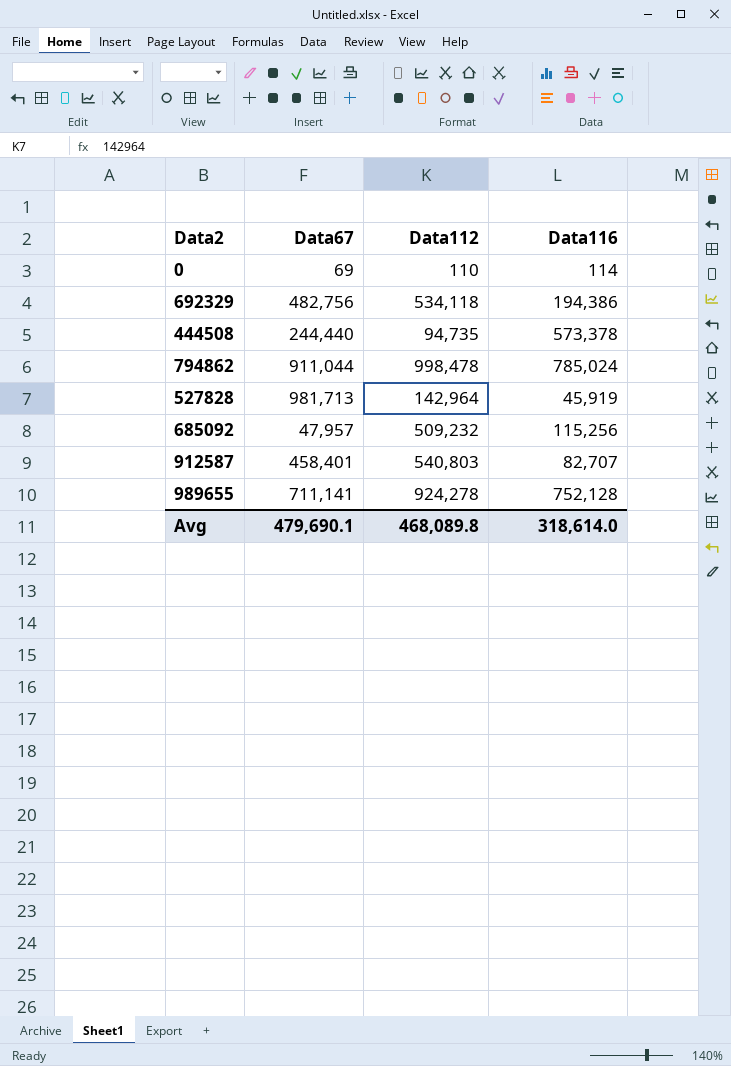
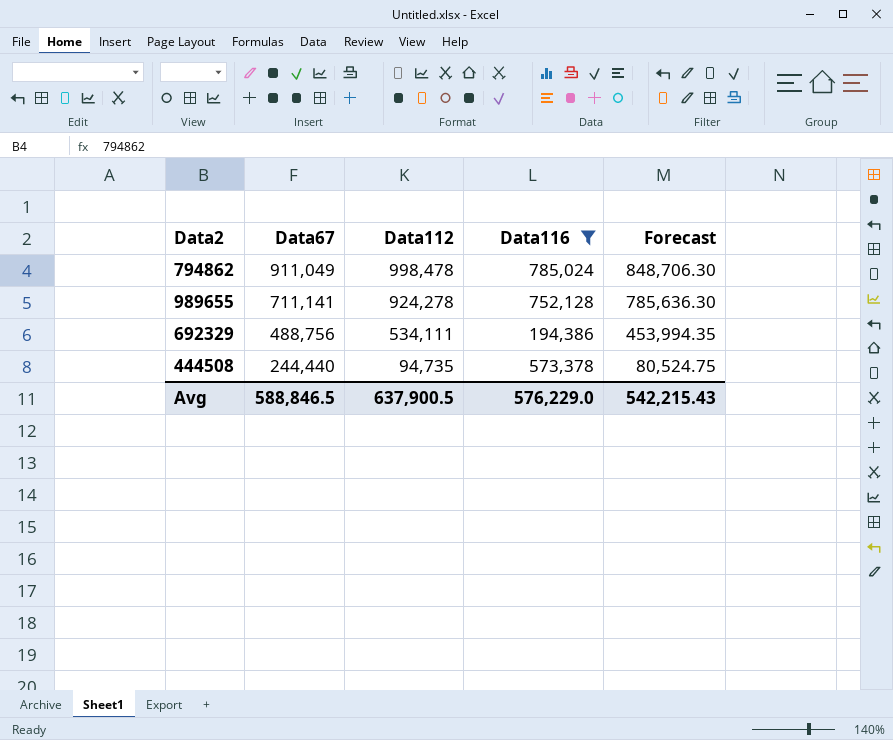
filter: none -> Data116 >= 194,386
row order: none -> Data67 descending
column Forecast | formula: none -> [Data112] * 0.85
794862 | Data67: 911,044 -> 911,049
692329 | Data67: 482,756 -> 488,756
692329 | Data112: 534,118 -> 534,111
Avg | Data67: 479,690.1 -> 588,846.5
Avg | Data112: 468,089.8 -> 637,900.5
Avg | Data116: 318,614.0 -> 576,229.0

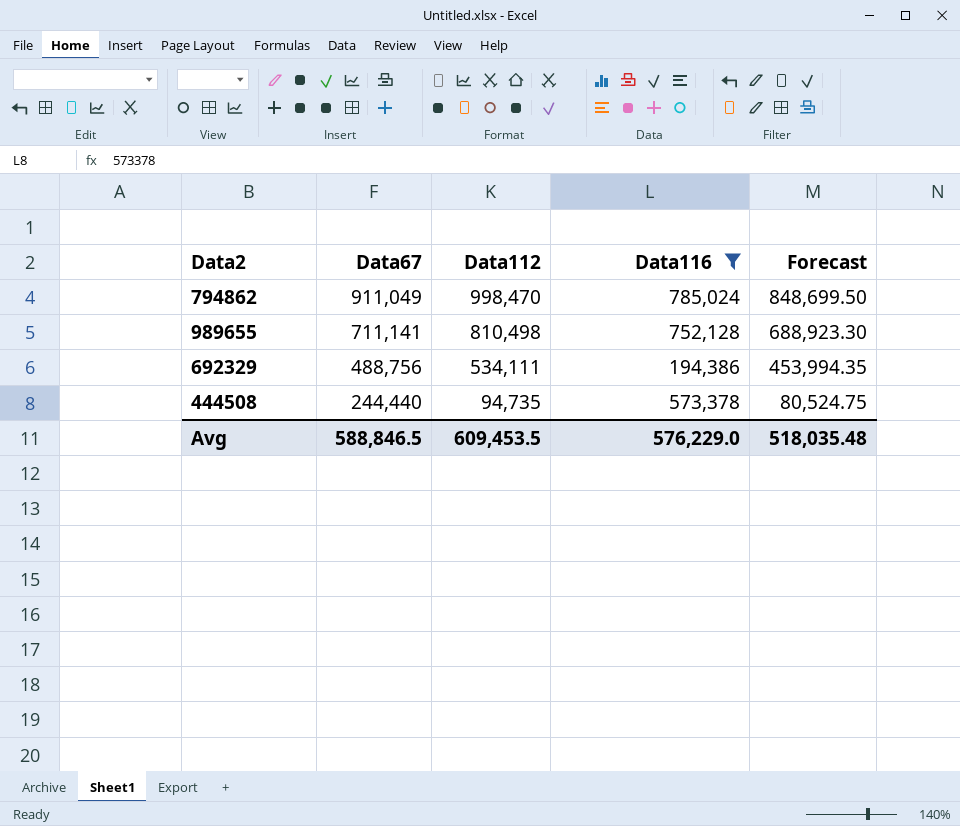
794862 | Data112: 998,478 -> 998,470
794862 | Forecast: 848,706.30 -> 848,699.50
989655 | Data112: 924,278 -> 810,498
989655 | Forecast: 785,636.30 -> 688,923.30
Avg | Data112: 637,900.5 -> 609,453.5
Avg | Forecast: 542,215.43 -> 518,035.48

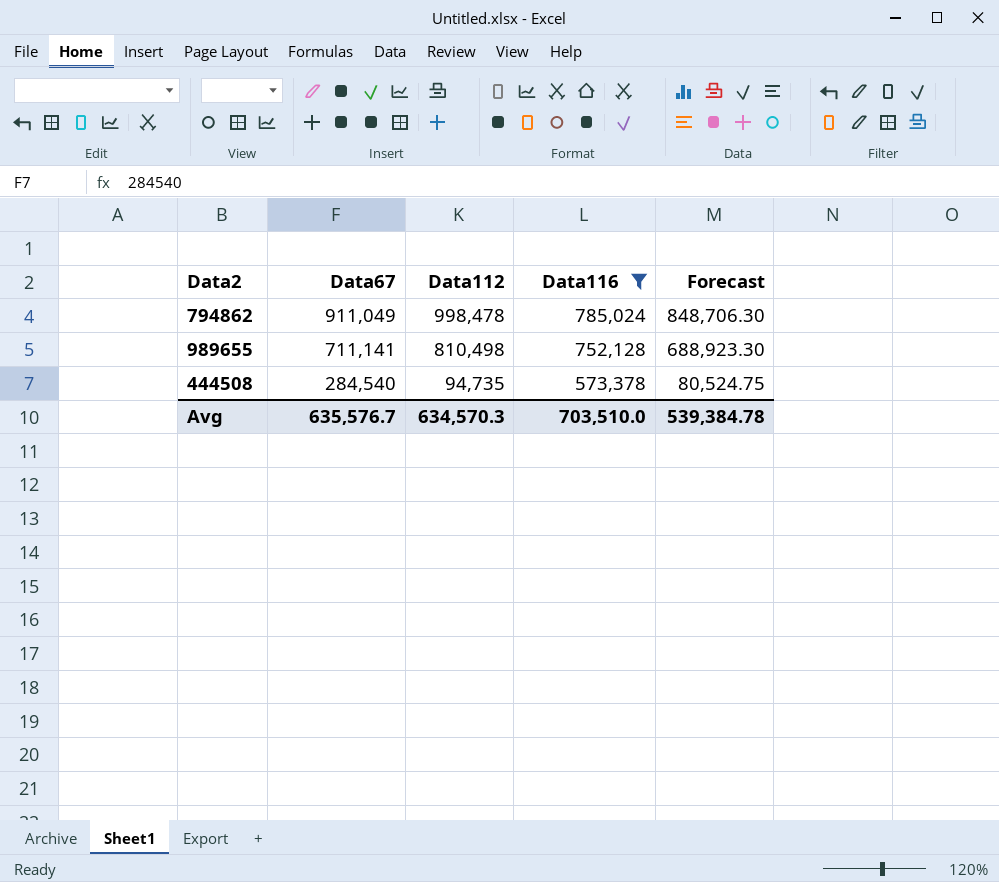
row 692329: 488,756 | 534,111 | 194,386 | 453,994.35 -> none
794862 | Data112: 998,470 -> 998,478
794862 | Forecast: 848,699.50 -> 848,706.30
444508 | Data67: 244,440 -> 284,540
Avg | Data67: 588,846.5 -> 635,576.7
Avg | Data112: 609,453.5 -> 634,570.3
Avg | Data116: 576,229.0 -> 703,510.0
Avg | Forecast: 518,035.48 -> 539,384.78

